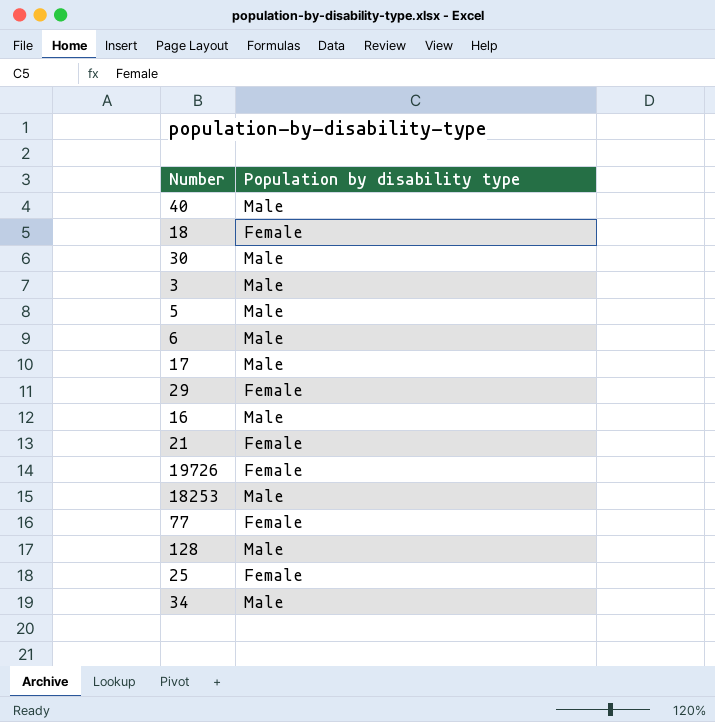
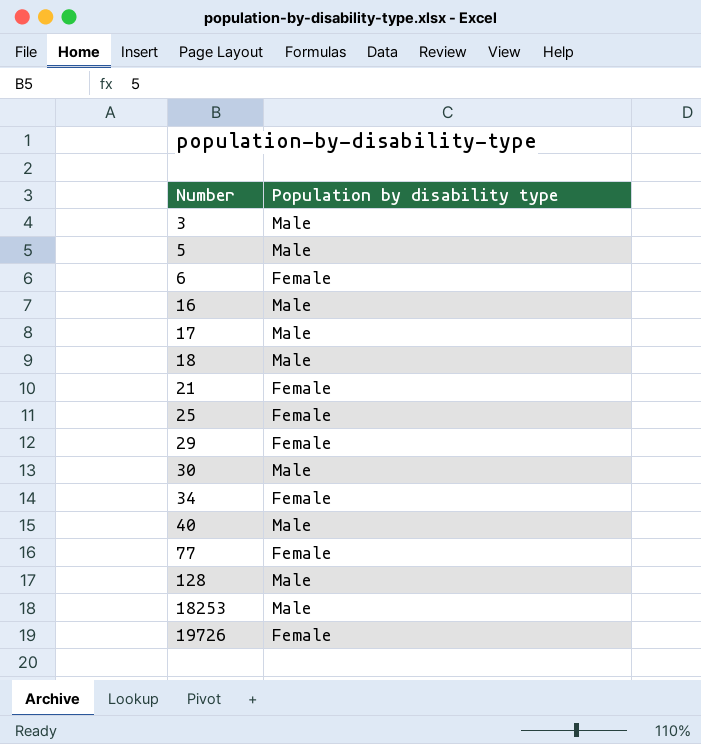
row order: none -> Number ascending
6 | Population by disability type: Male -> Female
18 | Population by disability type: Female -> Male
34 | Population by disability type: Male -> Female

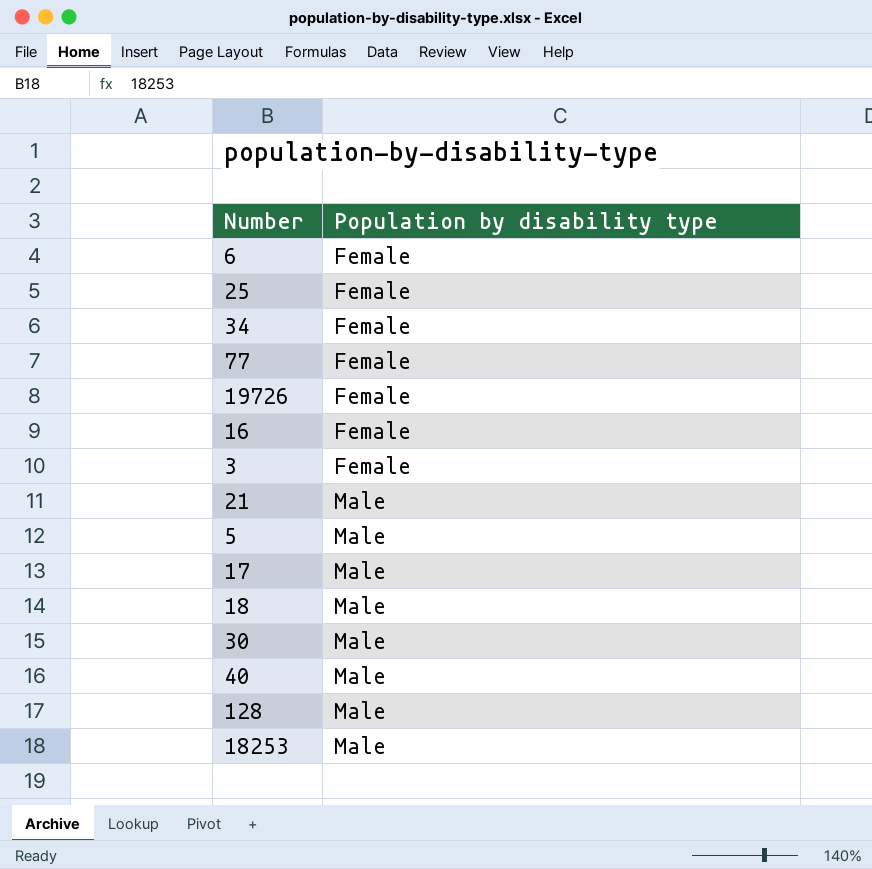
row order: Number ascending -> Population by disability type ascending
row 29: Female -> none
16 | Population by disability type: Male -> Female
3 | Population by disability type: Male -> Female
21 | Population by disability type: Female -> Male

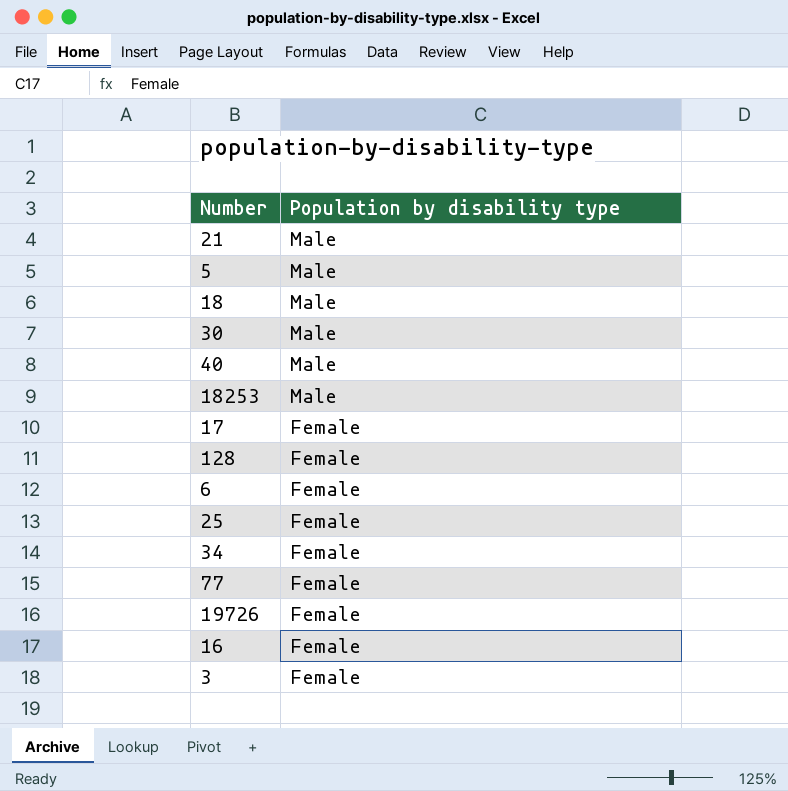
row order: Population by disability type ascending -> Population by disability type descending
17 | Population by disability type: Male -> Female
128 | Population by disability type: Male -> Female

